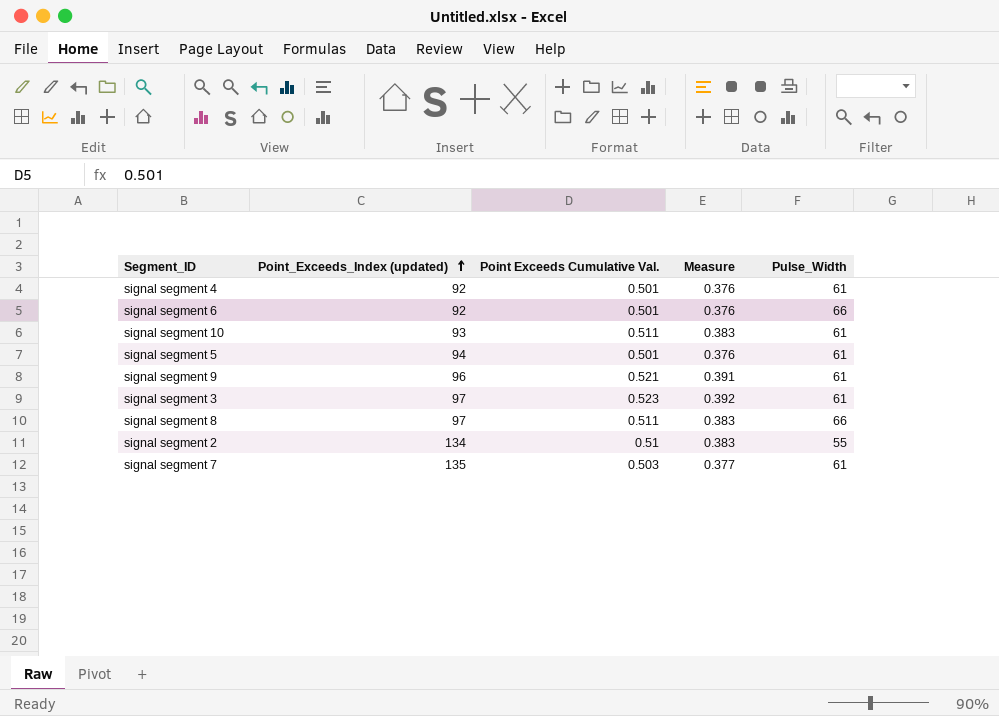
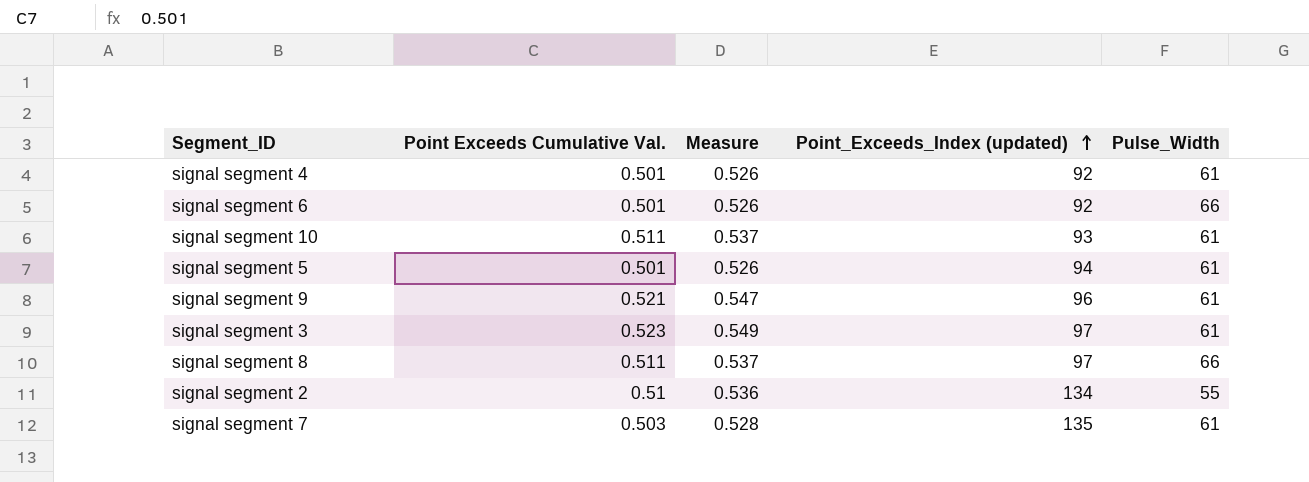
column Measure | formula: [Point Exceeds Cumulative Val.] * 0.75 -> [Point Exceeds Cumulative Val.] * 1.05
column Point_Exceeds_Index (updated) | position: 2 -> 4

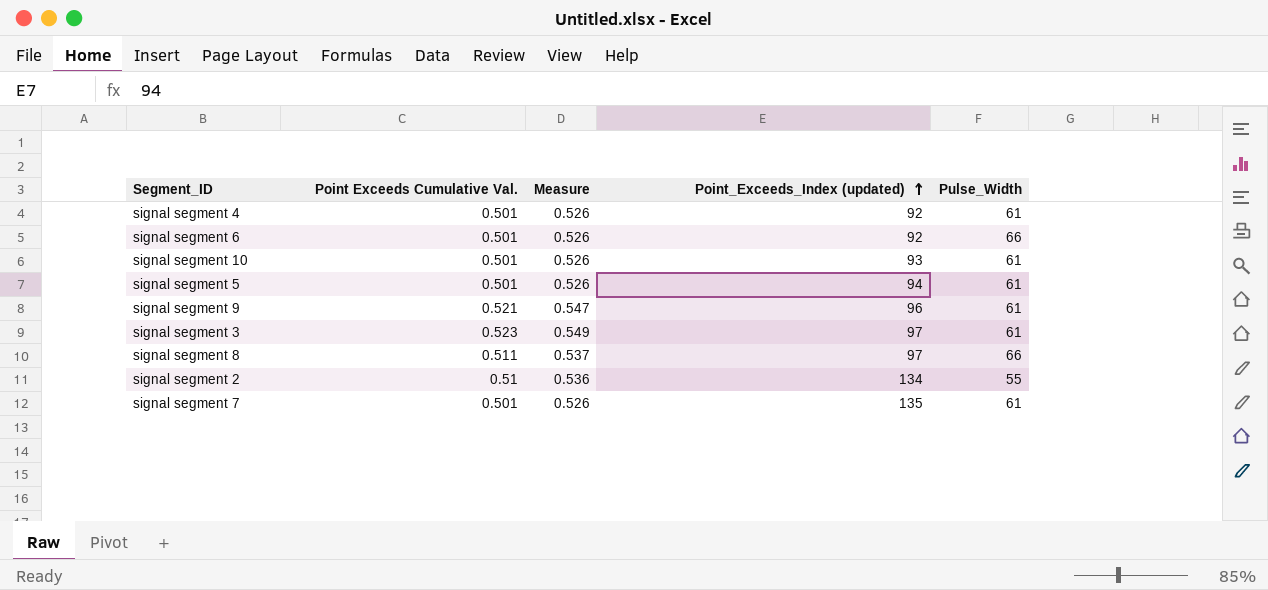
signal segment 10 | Point Exceeds Cumulative Val.: 0.511 -> 0.501
signal segment 10 | Measure: 0.537 -> 0.526
signal segment 7 | Point Exceeds Cumulative Val.: 0.503 -> 0.501
signal segment 7 | Measure: 0.528 -> 0.526

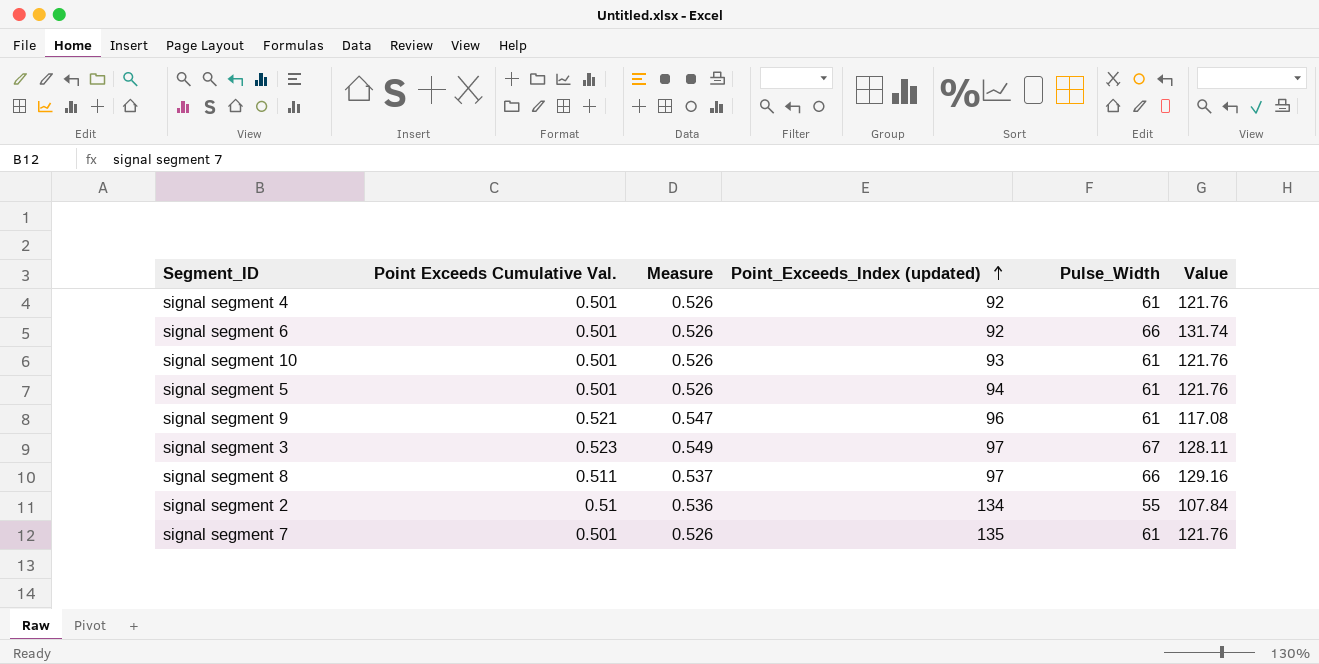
column Value | formula: none -> [Pulse_Width] / [Point Exceeds Cumulative Val.]
signal segment 3 | Pulse_Width: 61 -> 67

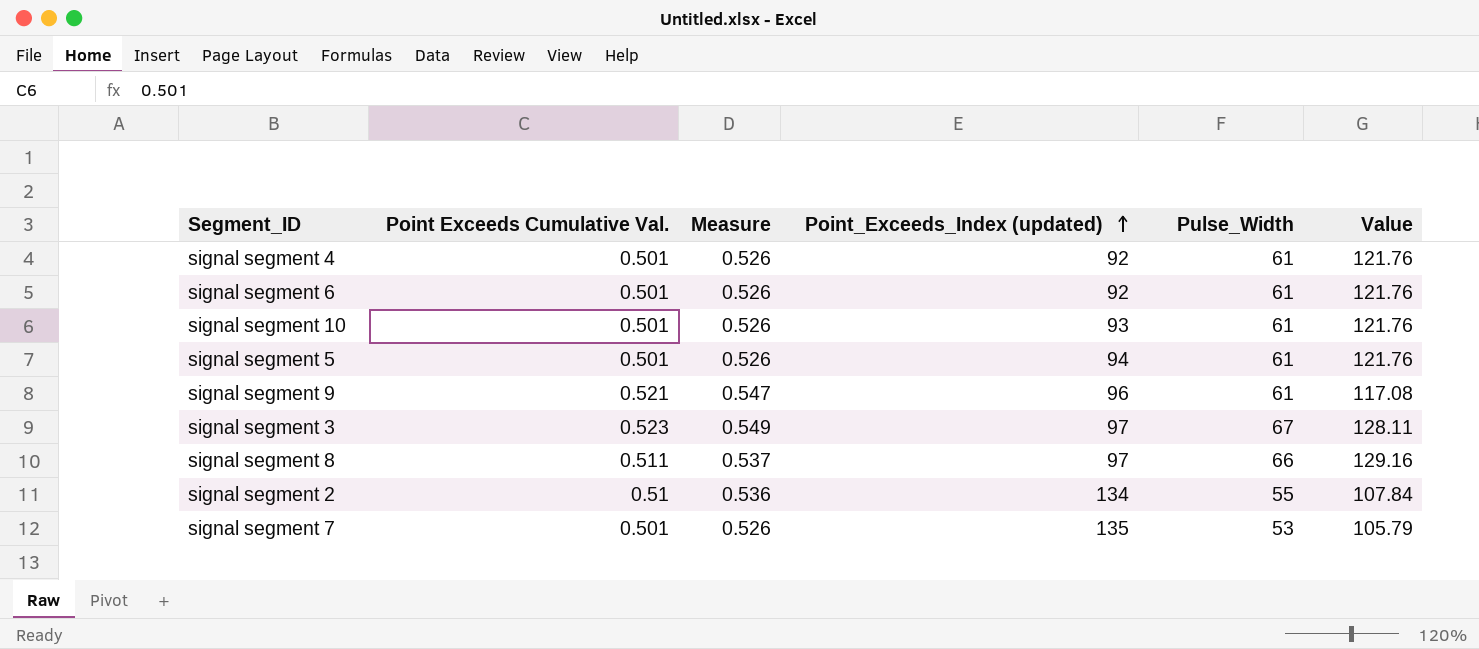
signal segment 6 | Pulse_Width: 66 -> 61
signal segment 6 | Value: 131.74 -> 121.76
signal segment 7 | Pulse_Width: 61 -> 53
signal segment 7 | Value: 121.76 -> 105.79

